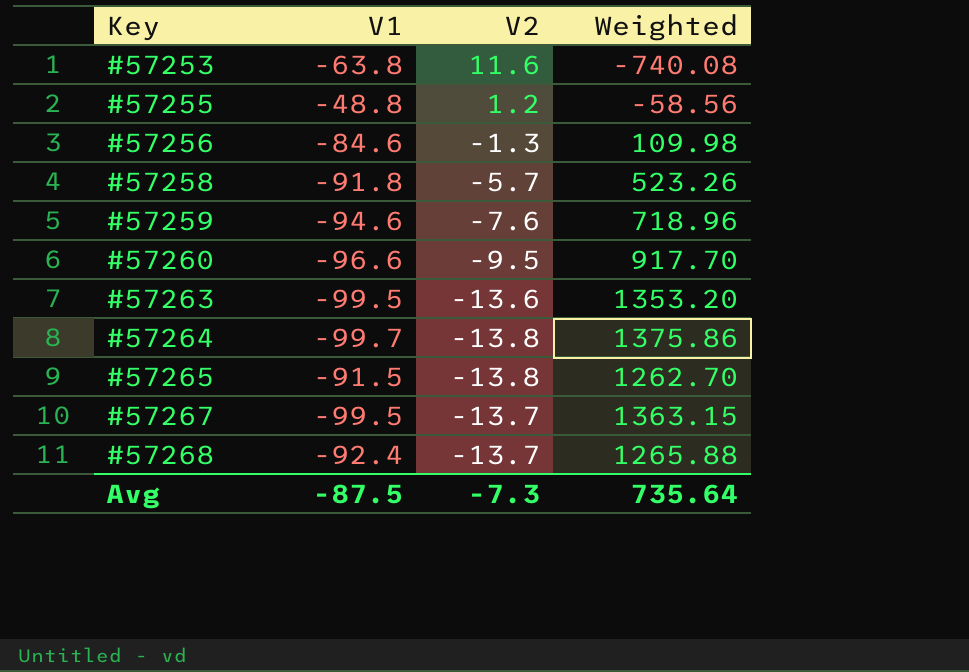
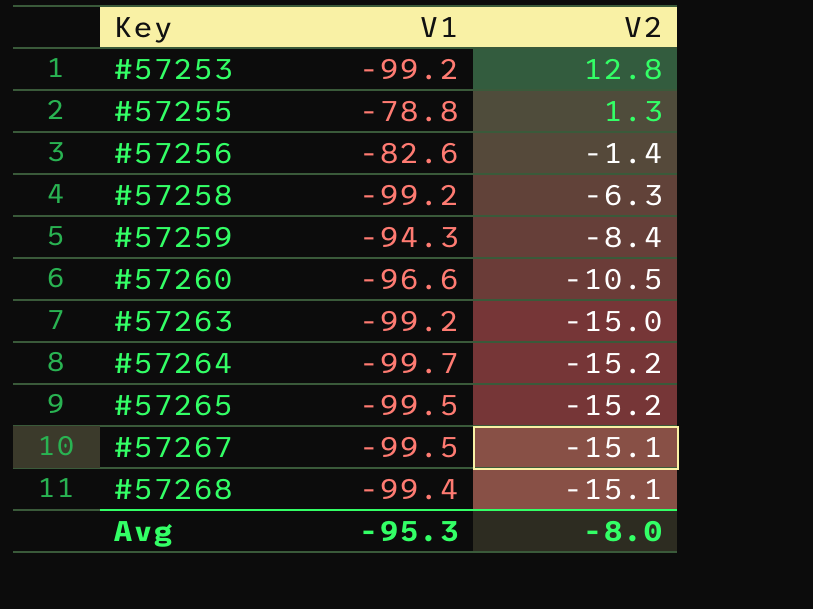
column Weighted | formula: [V1] * [V2] -> none
#57253 | V1: -63.8 -> -99.2
#57253 | V2: 11.6 -> 12.8
#57255 | V1: -48.8 -> -78.8
#57255 | V2: 1.2 -> 1.3
#57256 | V1: -84.6 -> -82.6
#57256 | V2: -1.3 -> -1.4
#57258 | V1: -91.8 -> -99.2
#57258 | V2: -5.7 -> -6.3
#57259 | V1: -94.6 -> -94.3
#57259 | V2: -7.6 -> -8.4
#57260 | V2: -9.5 -> -10.5
#57263 | V1: -99.5 -> -99.2
#57263 | V2: -13.6 -> -15.0
#57264 | V2: -13.8 -> -15.2
#57265 | V1: -91.5 -> -99.5
#57265 | V2: -13.8 -> -15.2
#57267 | V2: -13.7 -> -15.1
#57268 | V1: -92.4 -> -99.4
#57268 | V2: -13.7 -> -15.1
Avg | V1: -87.5 -> -95.3
Avg | V2: -7.3 -> -8.0

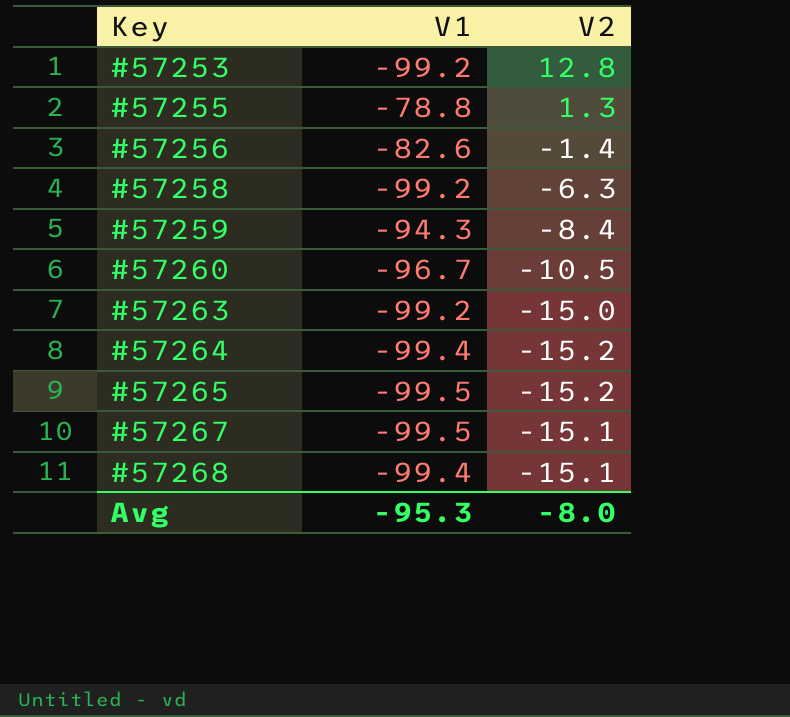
#57260 | V1: -96.6 -> -96.7
#57264 | V1: -99.7 -> -99.4

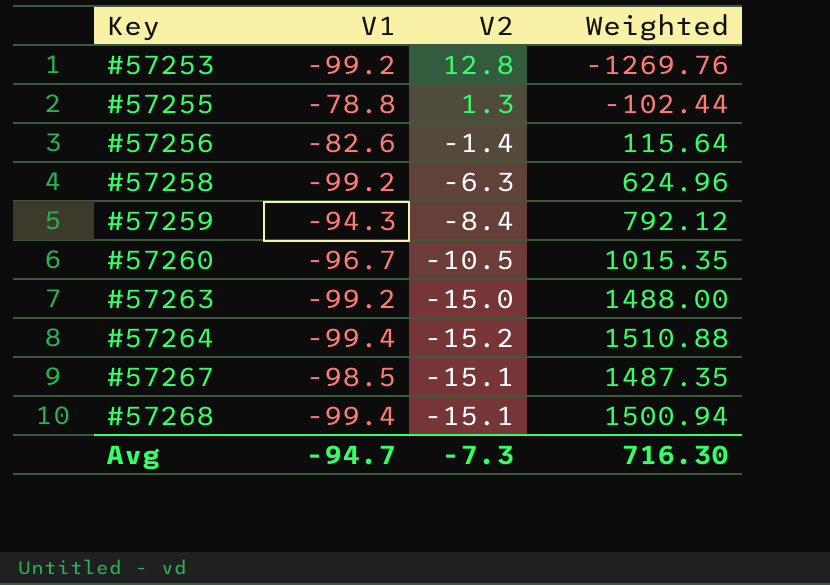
column Weighted | formula: none -> [V1] * [V2]
row #57265: -99.5 | -15.2 -> none
#57267 | V1: -99.5 -> -98.5
Avg | V1: -95.3 -> -94.7
Avg | V2: -8.0 -> -7.3

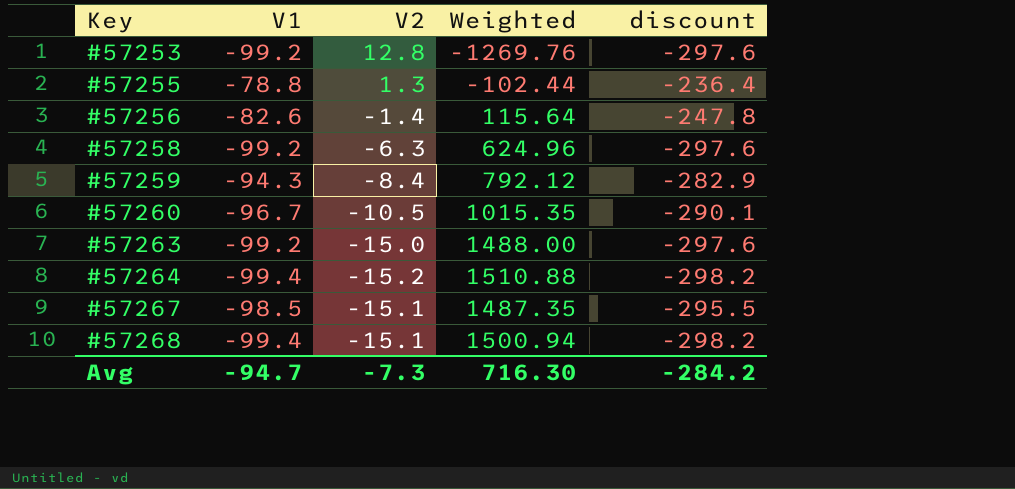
column discount | formula: none -> [V1] * 3

